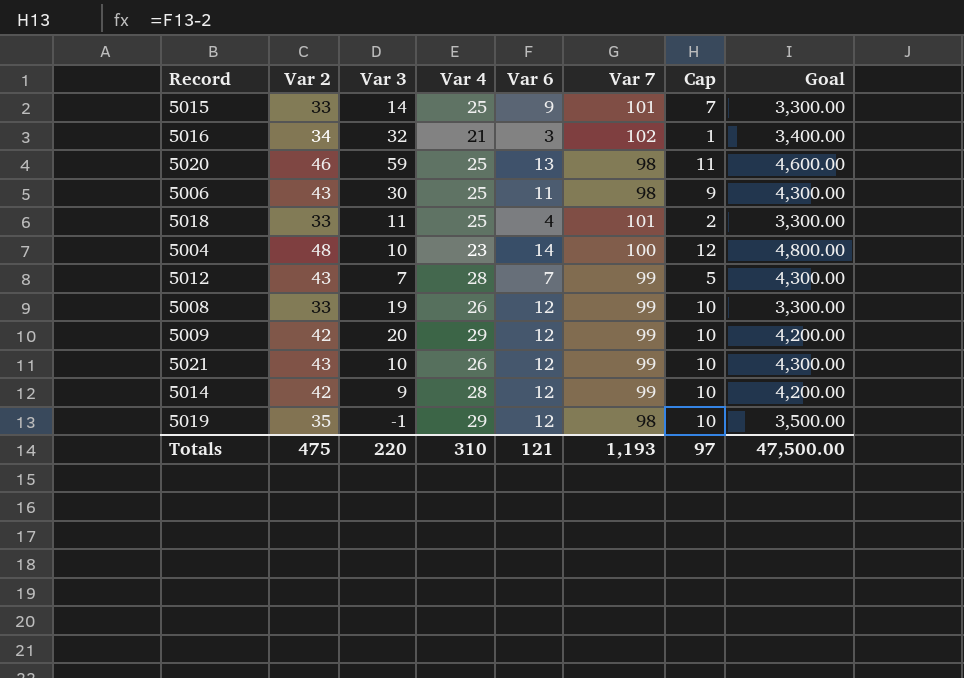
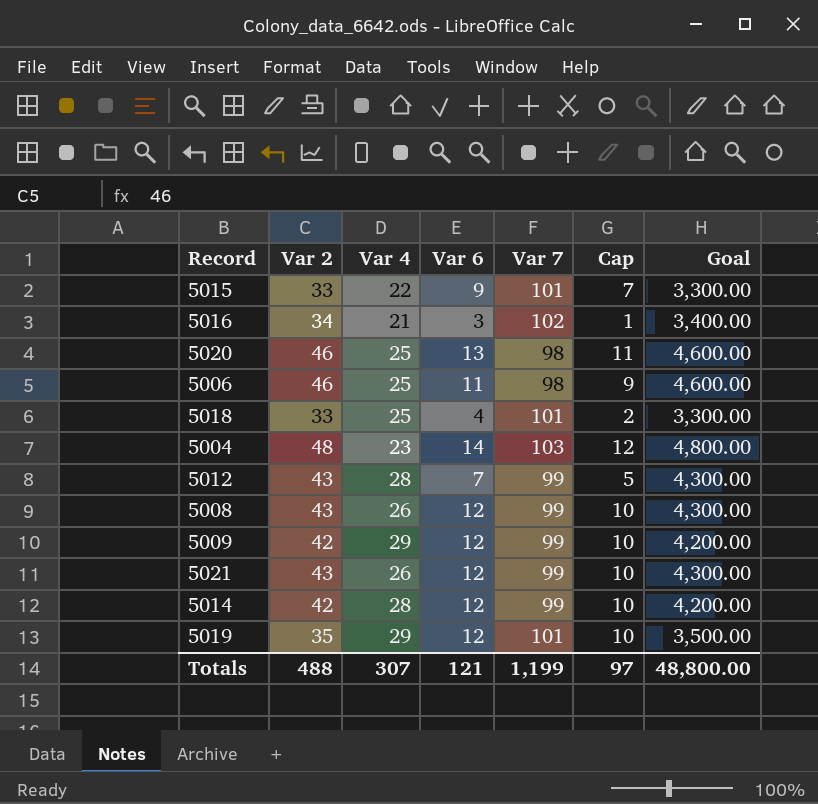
column Var 3 | position: 3 -> none
5015 | Var 4: 25 -> 22
5006 | Var 2: 43 -> 46
5006 | Goal: 4,300.00 -> 4,600.00
5004 | Var 7: 100 -> 103
5008 | Var 2: 33 -> 43
5008 | Goal: 3,300.00 -> 4,300.00
5019 | Var 7: 98 -> 101
Totals | Var 2: 475 -> 488
Totals | Var 4: 310 -> 307
Totals | Var 7: 1,193 -> 1,199
Totals | Goal: 47,500.00 -> 48,800.00

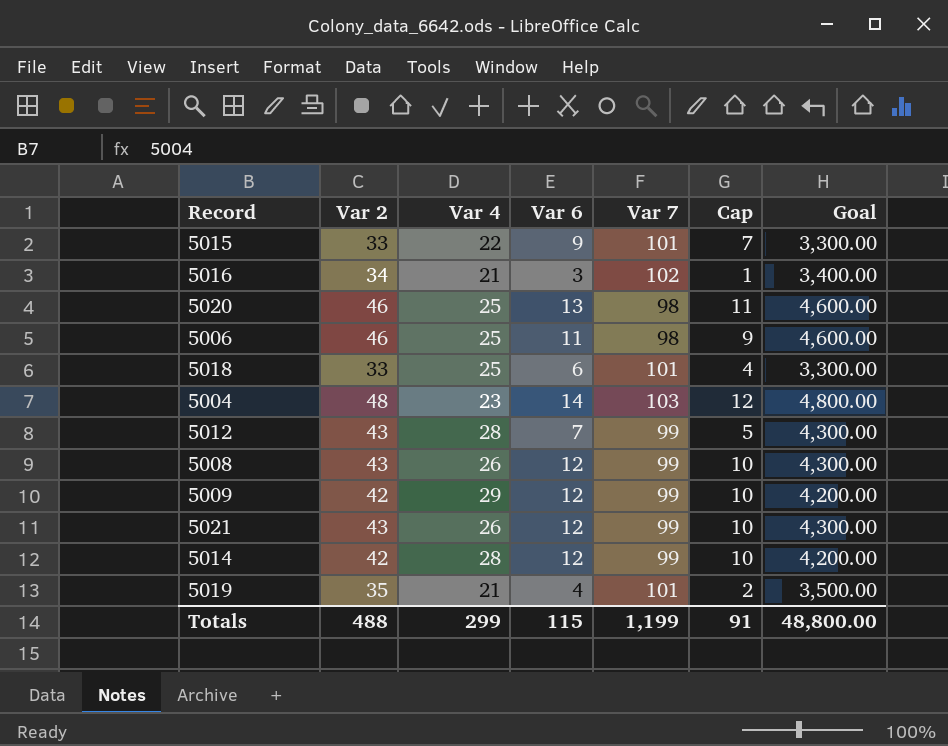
5018 | Var 6: 4 -> 6
5018 | Cap: 2 -> 4
5019 | Var 4: 29 -> 21
5019 | Var 6: 12 -> 4
5019 | Cap: 10 -> 2
Totals | Var 4: 307 -> 299
Totals | Var 6: 121 -> 115
Totals | Cap: 97 -> 91

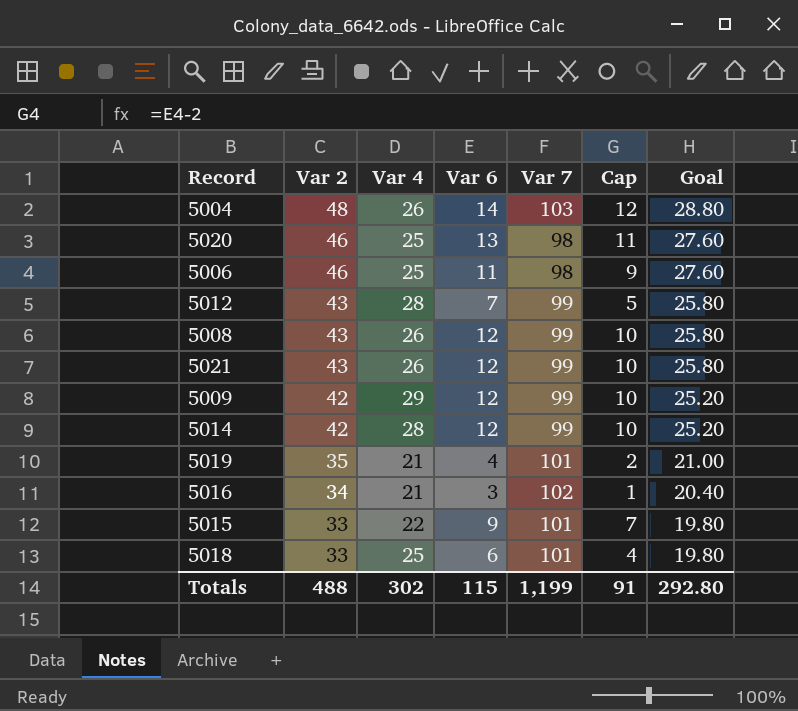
row order: none -> Var 2 descending
column Goal | formula: [Var 2] * 100 -> [Var 2] * 0.6
5004 | Var 4: 23 -> 26
Totals | Var 4: 299 -> 302
Totals | Goal: 48,800.00 -> 292.80

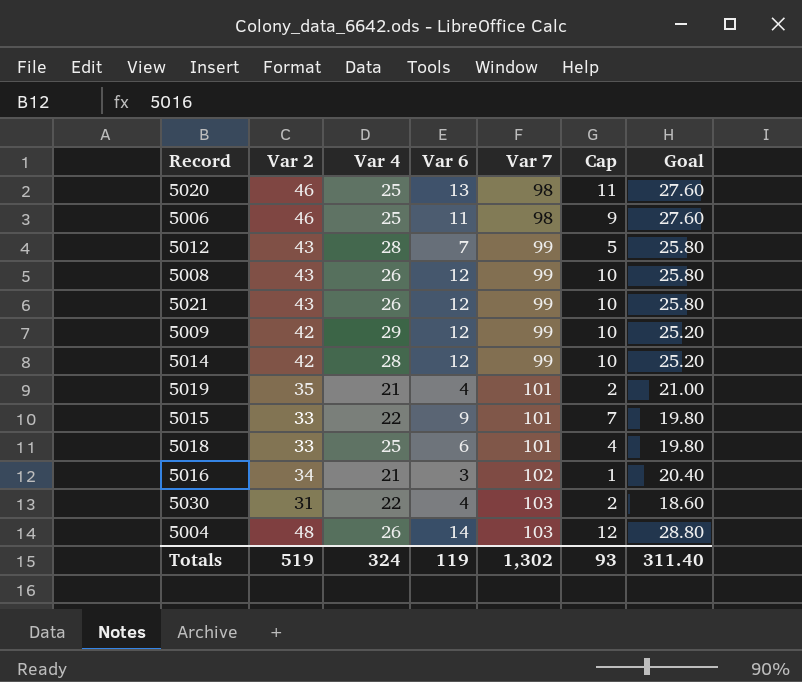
row order: Var 2 descending -> Var 7 ascending
row 5030: none -> 31 | 22 | 4 | 103 | 2 | 18.60
Totals | Var 2: 488 -> 519
Totals | Var 4: 302 -> 324
Totals | Var 6: 115 -> 119
Totals | Var 7: 1,199 -> 1,302
Totals | Cap: 91 -> 93
Totals | Goal: 292.80 -> 311.40

